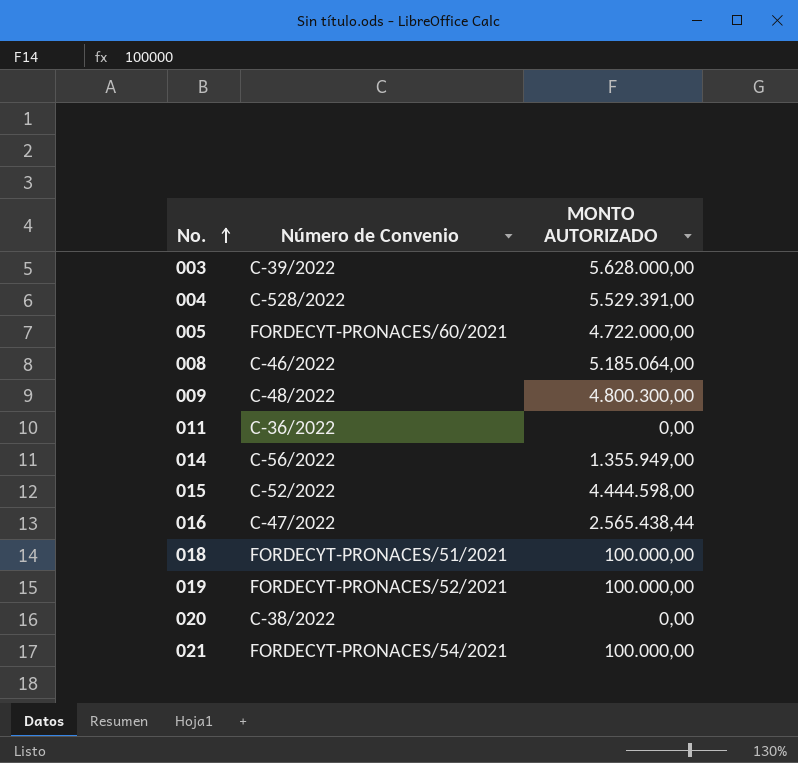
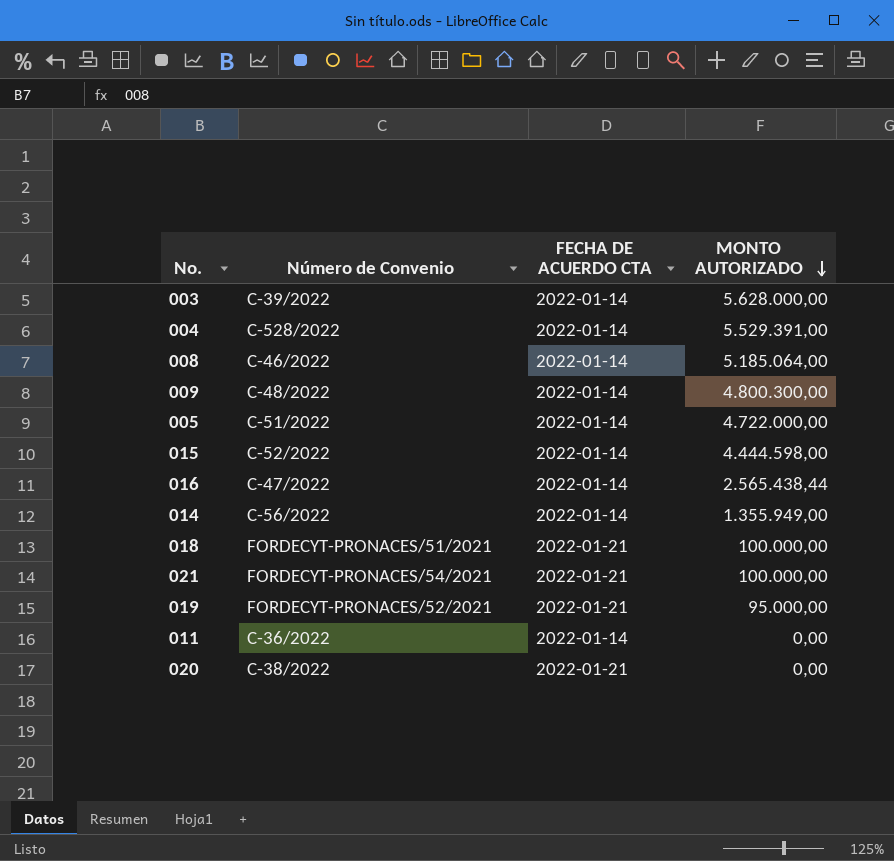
row order: No. ascending -> MONTO AUTORIZADO descending
column FECHA DE ACUERDO CTA | position: none -> 3
005 | Número de Convenio: FORDECYT-PRONACES/60/2021 -> C-51/2022
019 | MONTO AUTORIZADO: 100.000,00 -> 95.000,00

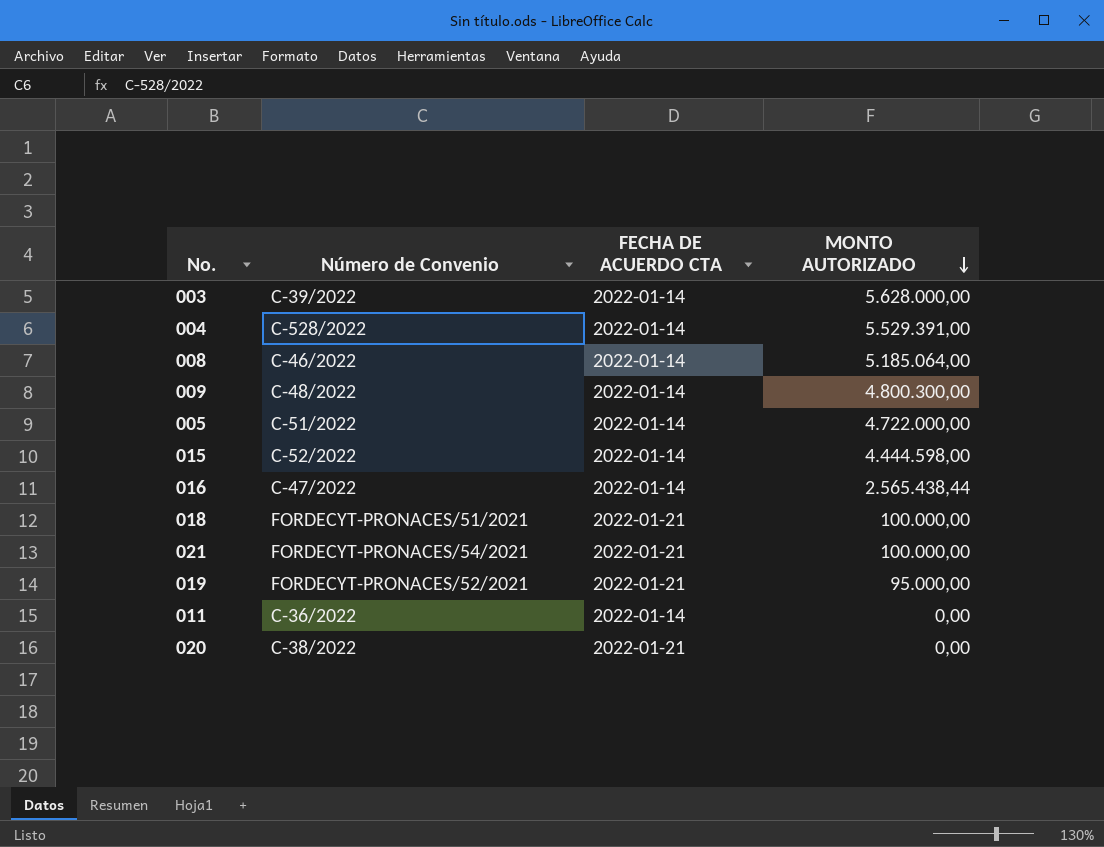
row 014: C-56/2022 | 2022-01-14 | 1.355.949,00 -> none

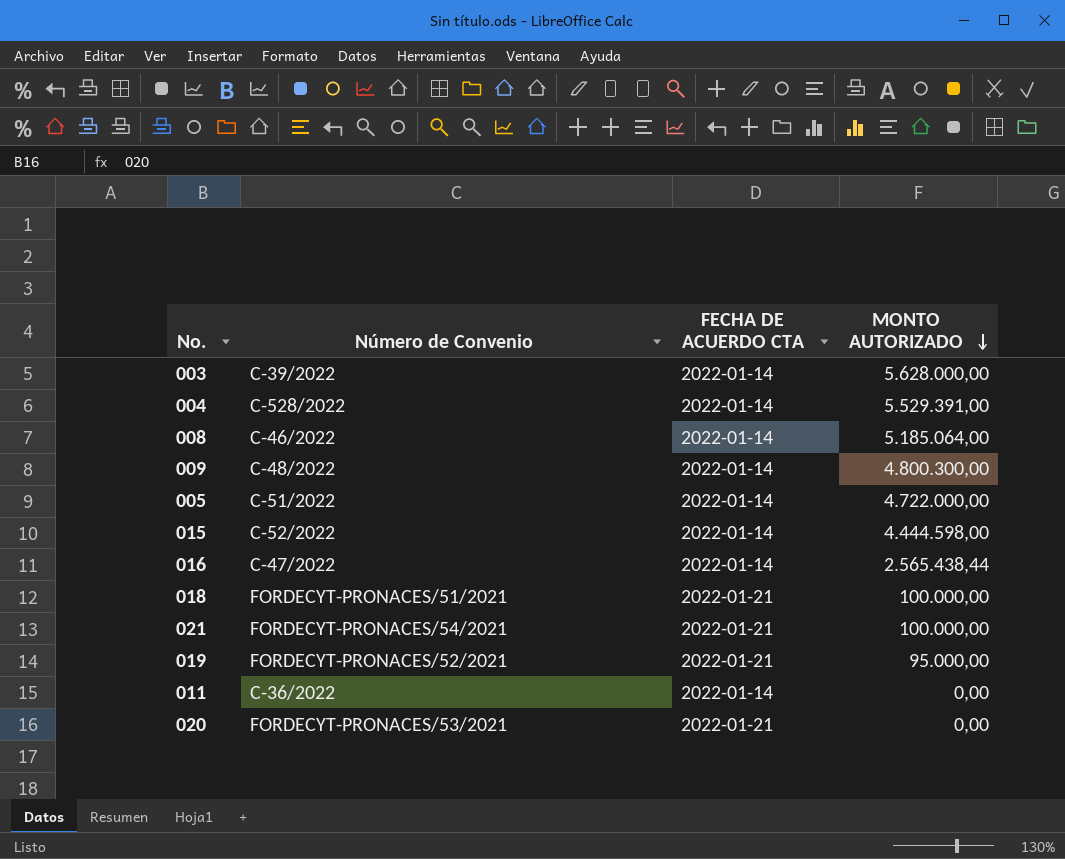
020 | Número de Convenio: C-38/2022 -> FORDECYT-PRONACES/53/2021

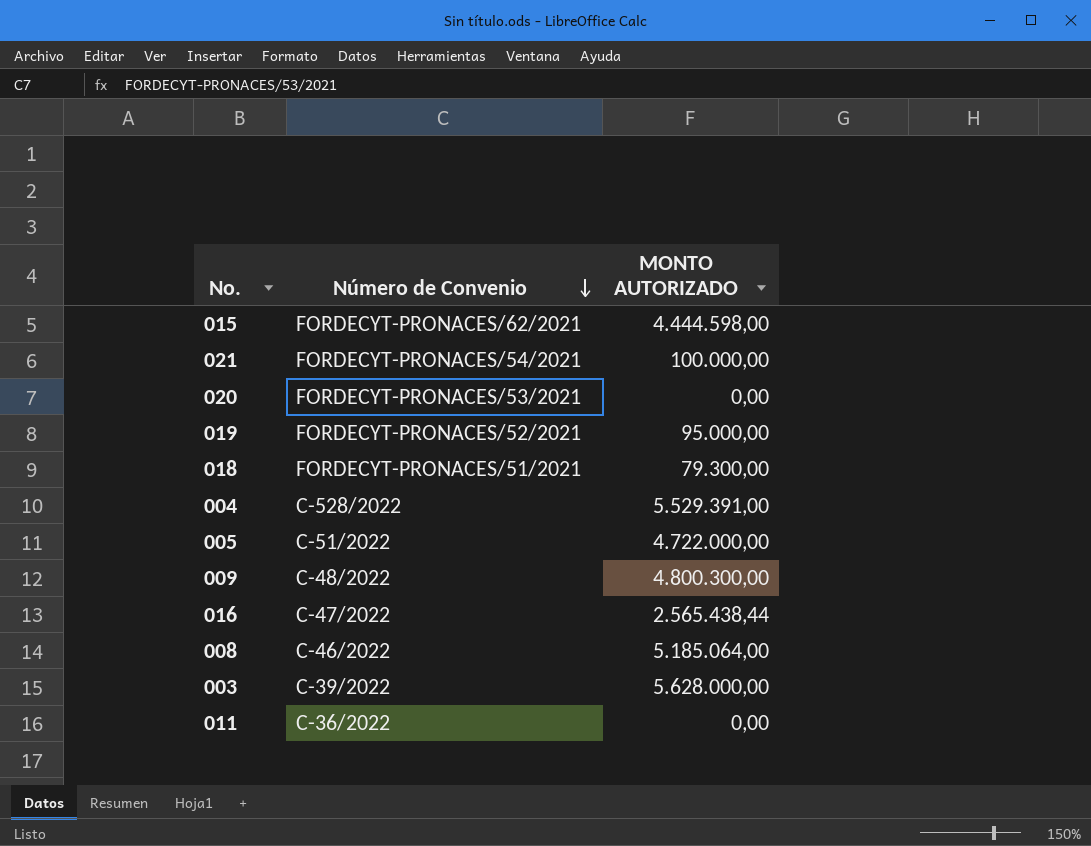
row order: MONTO AUTORIZADO descending -> Número de Convenio descending
column FECHA DE ACUERDO CTA | position: 3 -> none
015 | Número de Convenio: C-52/2022 -> FORDECYT-PRONACES/62/2021
018 | MONTO AUTORIZADO: 100.000,00 -> 79.300,00

